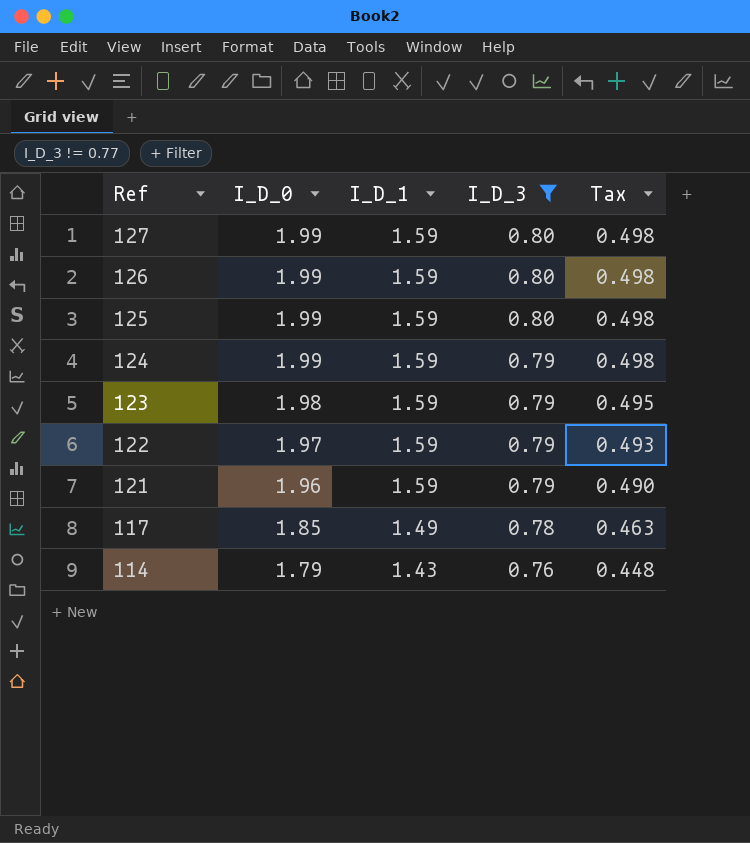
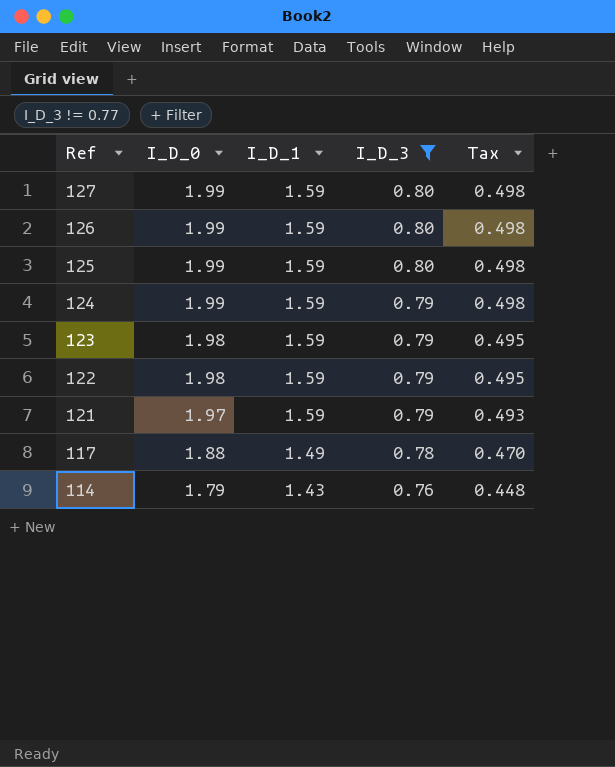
122 | I_D_0: 1.97 -> 1.98
122 | Tax: 0.493 -> 0.495
121 | I_D_0: 1.96 -> 1.97
121 | Tax: 0.490 -> 0.493
117 | I_D_0: 1.85 -> 1.88
117 | Tax: 0.463 -> 0.470

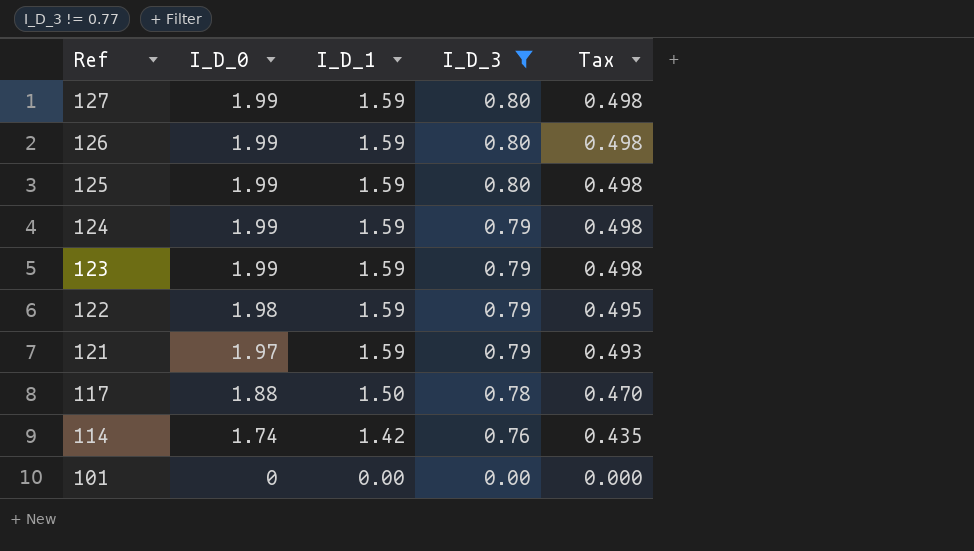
123 | I_D_0: 1.98 -> 1.99
123 | Tax: 0.495 -> 0.498
117 | I_D_1: 1.49 -> 1.50
114 | I_D_0: 1.79 -> 1.74
114 | I_D_1: 1.43 -> 1.42
114 | Tax: 0.448 -> 0.435
row 101: none -> 0 | 0.00 | 0.00 | 0.000

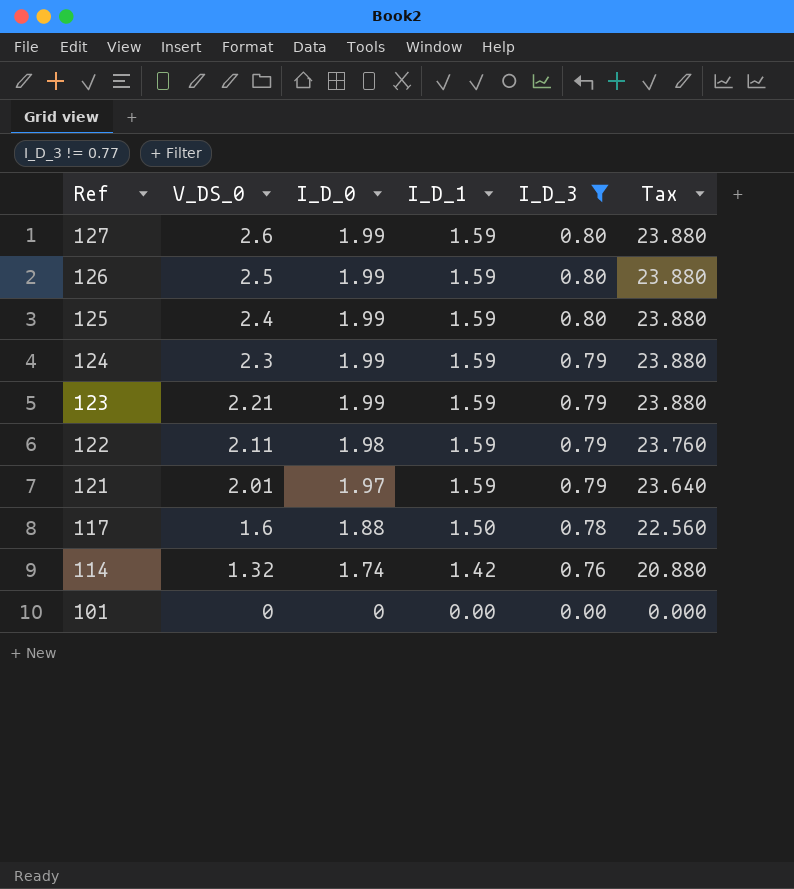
column V_DS_0 | position: none -> 2
column Tax | formula: [I_D_0] * 0.25 -> [I_D_0] * 12

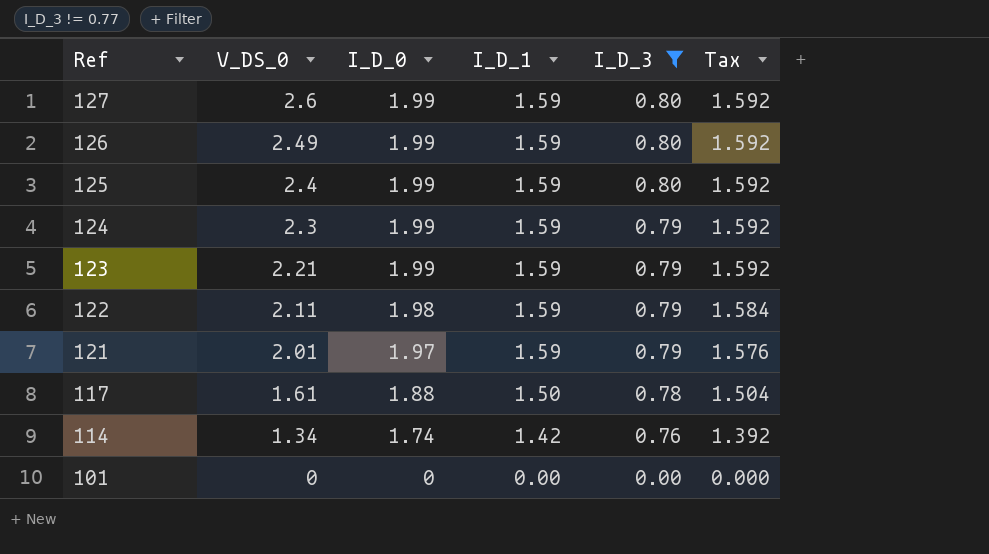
column Tax | formula: [I_D_0] * 12 -> [I_D_0] * 0.8
126 | V_DS_0: 2.5 -> 2.49
117 | V_DS_0: 1.6 -> 1.61
114 | V_DS_0: 1.32 -> 1.34

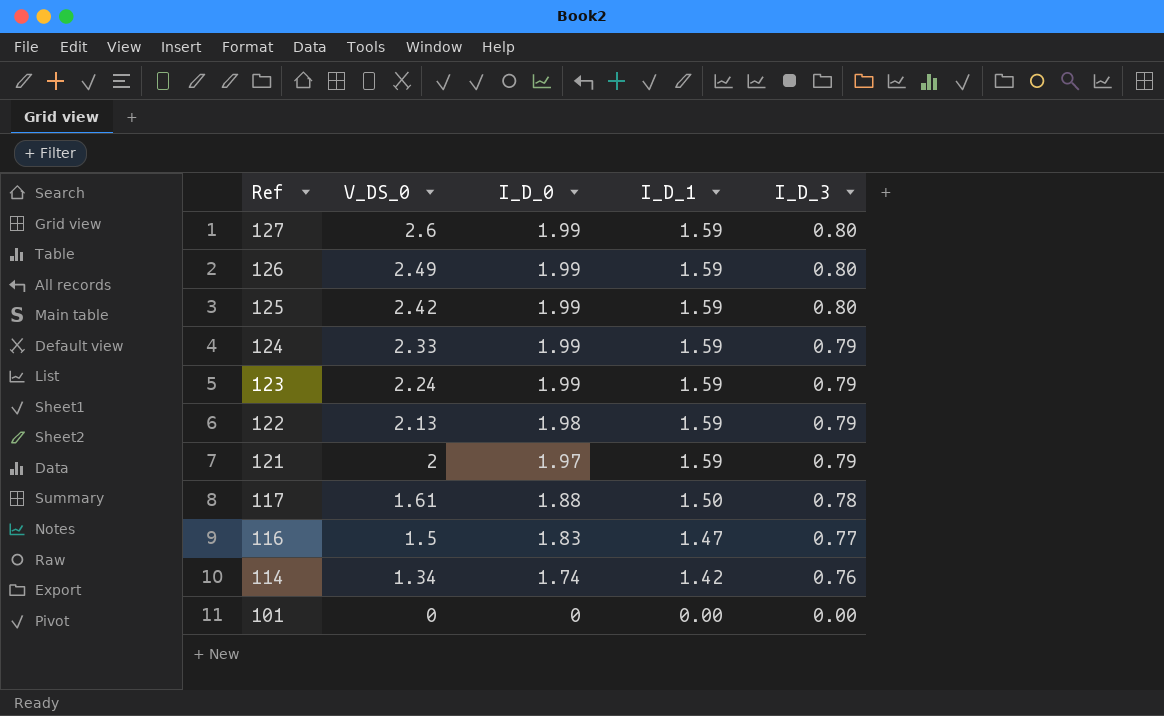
filter: I_D_3 != 0.77 -> none
column Tax | formula: [I_D_0] * 0.8 -> none
125 | V_DS_0: 2.4 -> 2.42
124 | V_DS_0: 2.3 -> 2.33
123 | V_DS_0: 2.21 -> 2.24
122 | V_DS_0: 2.11 -> 2.13
121 | V_DS_0: 2.01 -> 2

